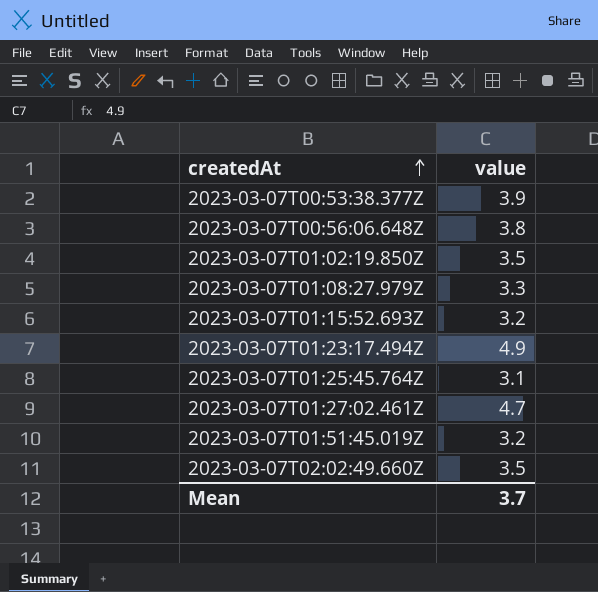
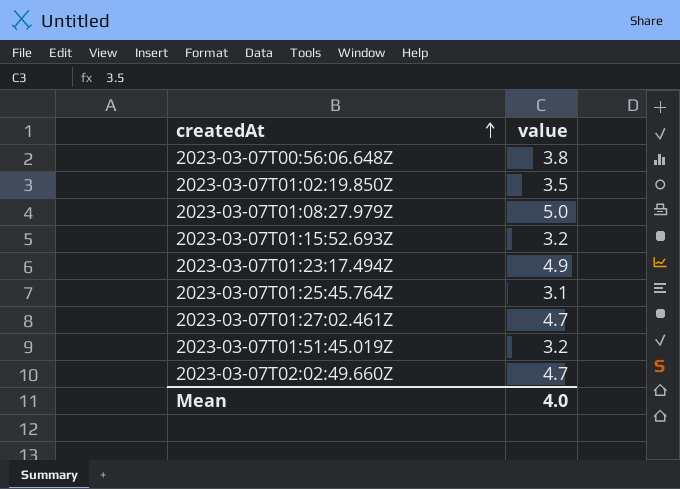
row 2023-03-07T00:53:38.377Z: 3.9 -> none
2023-03-07T01:08:27.979Z | value: 3.3 -> 5.0
2023-03-07T02:02:49.660Z | value: 3.5 -> 4.7
Mean | value: 3.7 -> 4.0

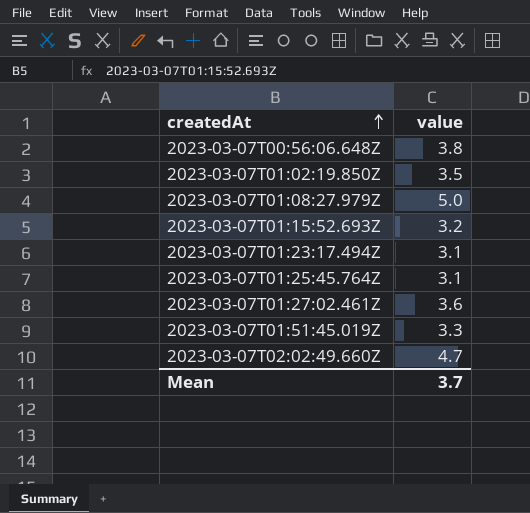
2023-03-07T01:23:17.494Z | value: 4.9 -> 3.1
2023-03-07T01:27:02.461Z | value: 4.7 -> 3.6
2023-03-07T01:51:45.019Z | value: 3.2 -> 3.3
Mean | value: 4.0 -> 3.7

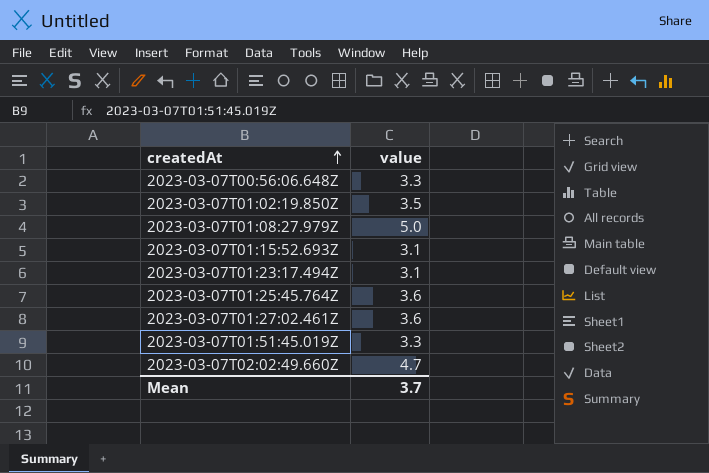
2023-03-07T00:56:06.648Z | value: 3.8 -> 3.3
2023-03-07T01:15:52.693Z | value: 3.2 -> 3.1
2023-03-07T01:25:45.764Z | value: 3.1 -> 3.6

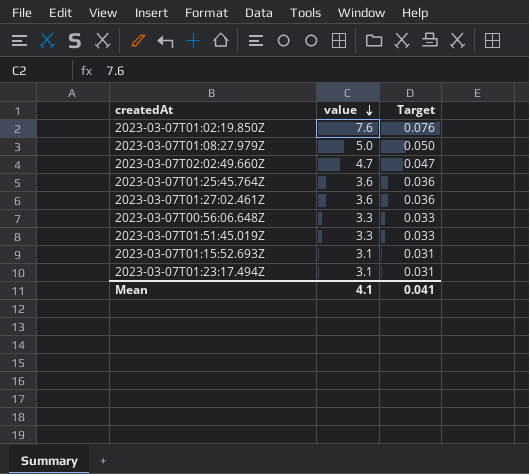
row order: createdAt ascending -> value descending
column Target | formula: none -> [value] * 0.01
2023-03-07T01:02:19.850Z | value: 3.5 -> 7.6
Mean | value: 3.7 -> 4.1

